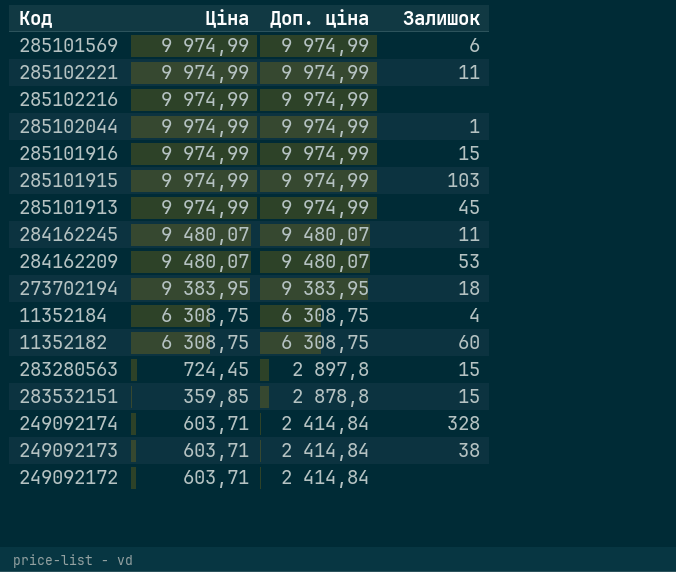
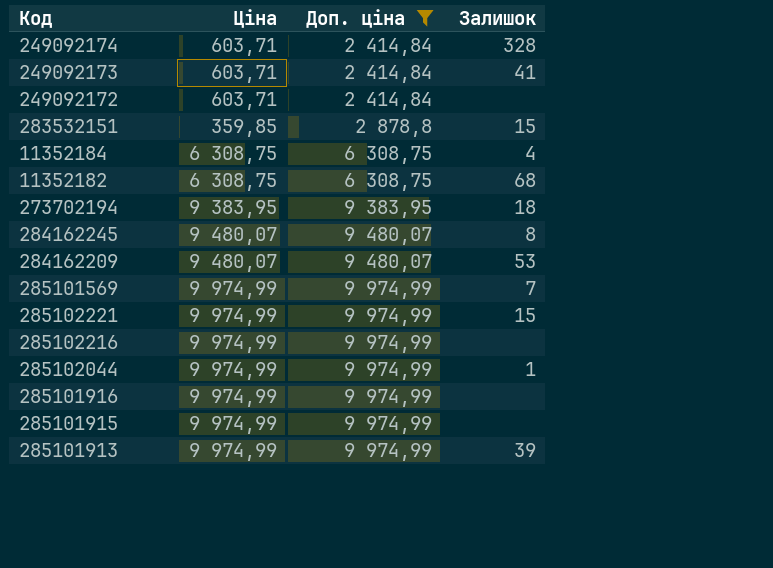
filter: none -> Доп. ціна != 2 897,8
row order: Доп. ціна descending -> Доп. ціна ascending
249092173 | Залишок: 38 -> 41
11352182 | Залишок: 60 -> 68
284162245 | Залишок: 11 -> 8
285101569 | Залишок: 6 -> 7
285102221 | Залишок: 11 -> 15
285101916 | Залишок: 15 -> none
285101915 | Залишок: 103 -> none
285101913 | Залишок: 45 -> 39

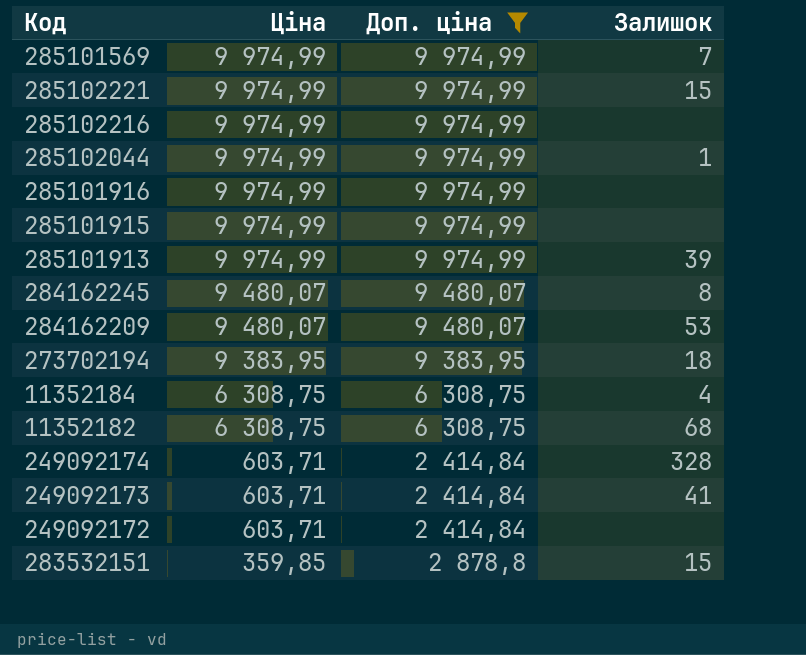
row order: Доп. ціна ascending -> Ціна descending

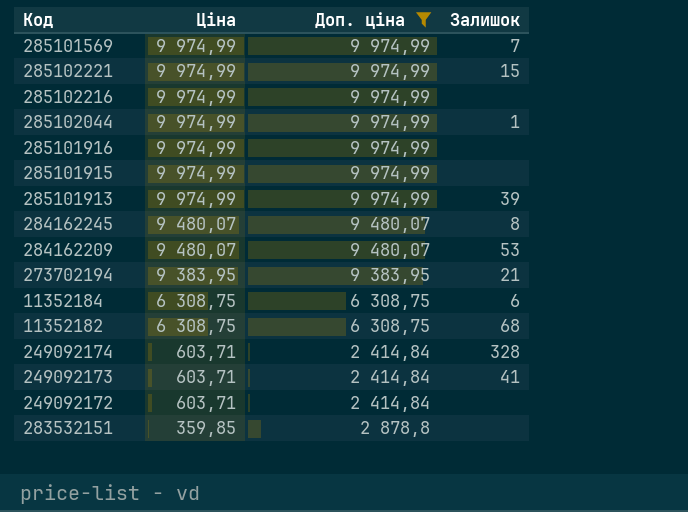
273702194 | Залишок: 18 -> 21
11352184 | Залишок: 4 -> 6
283532151 | Залишок: 15 -> none

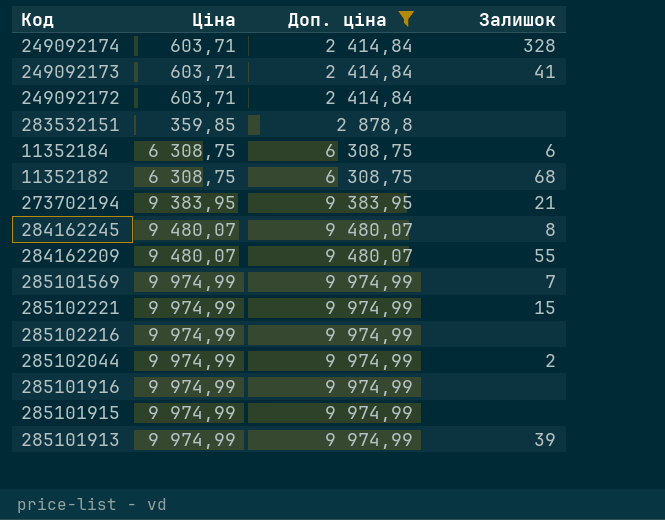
row order: Ціна descending -> Доп. ціна ascending
284162209 | Залишок: 53 -> 55
285102044 | Залишок: 1 -> 2

